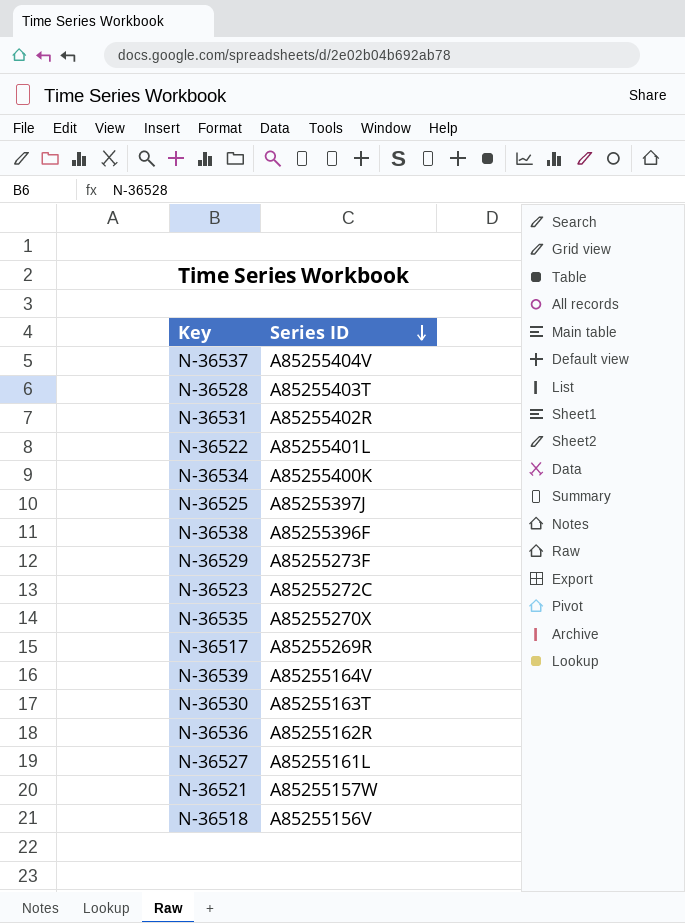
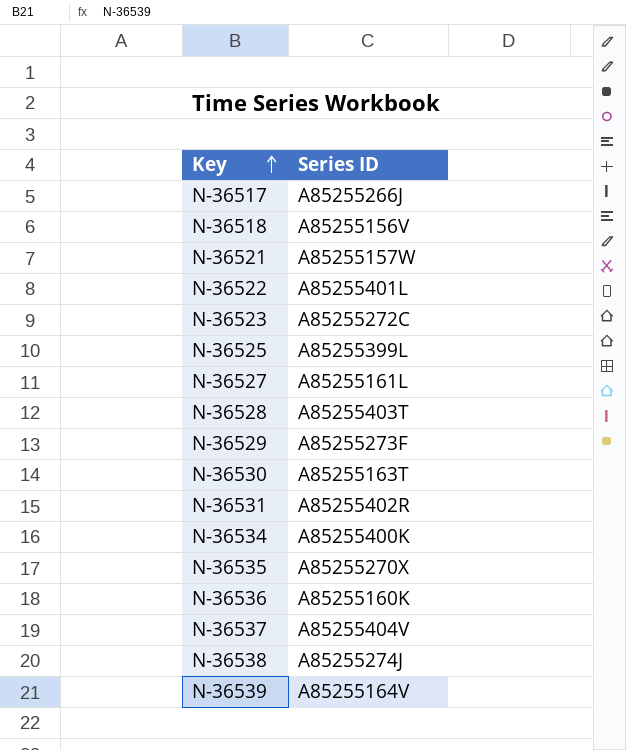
row order: Series ID descending -> Key ascending
N-36517 | Series ID: A85255269R -> A85255266J
N-36525 | Series ID: A85255397J -> A85255399L
N-36536 | Series ID: A85255162R -> A85255160K
N-36538 | Series ID: A85255396F -> A85255274J

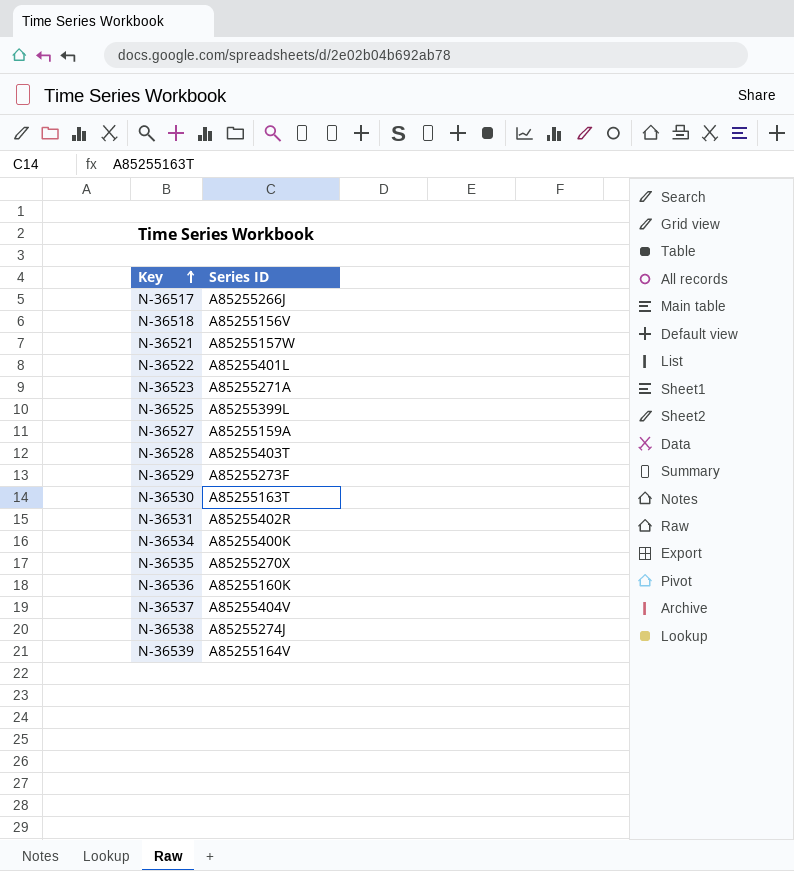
N-36523 | Series ID: A85255272C -> A85255271A
N-36527 | Series ID: A85255161L -> A85255159A

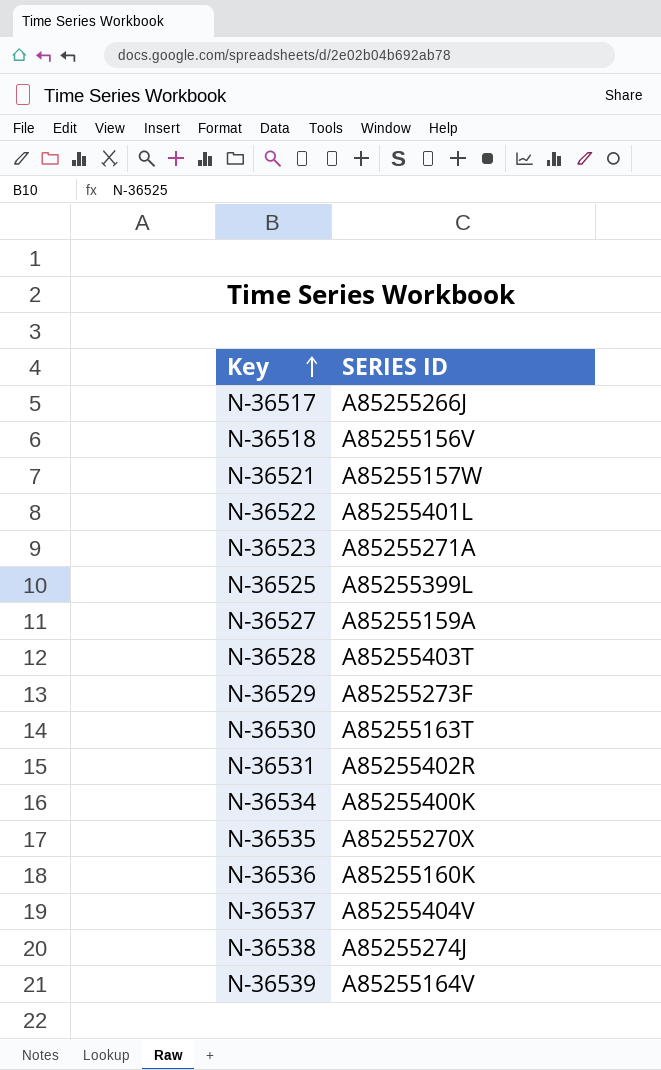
column name: Series ID -> SERIES ID

